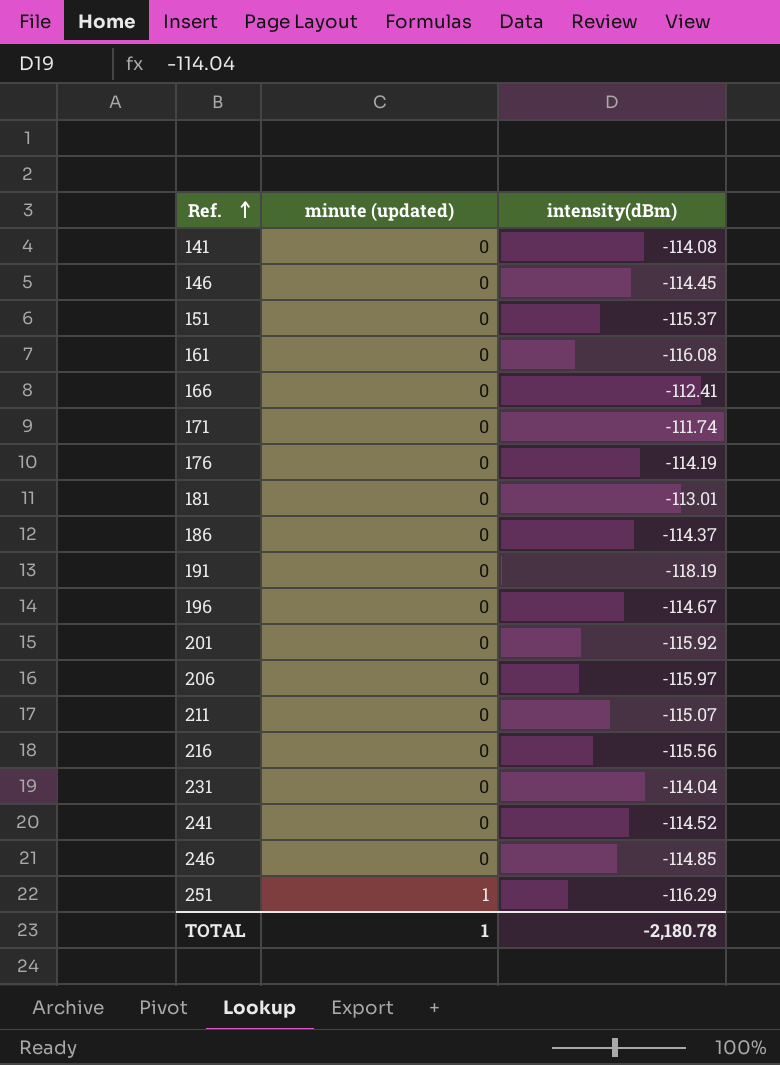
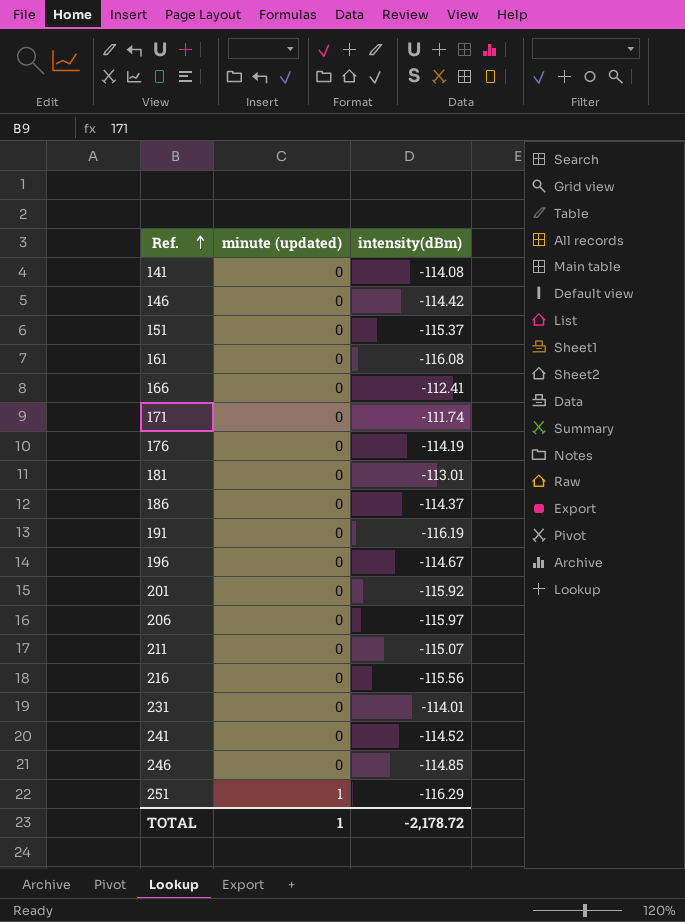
146 | intensity(dBm): -114.45 -> -114.42
191 | intensity(dBm): -118.19 -> -116.19
231 | intensity(dBm): -114.04 -> -114.01
TOTAL | intensity(dBm): -2,180.78 -> -2,178.72

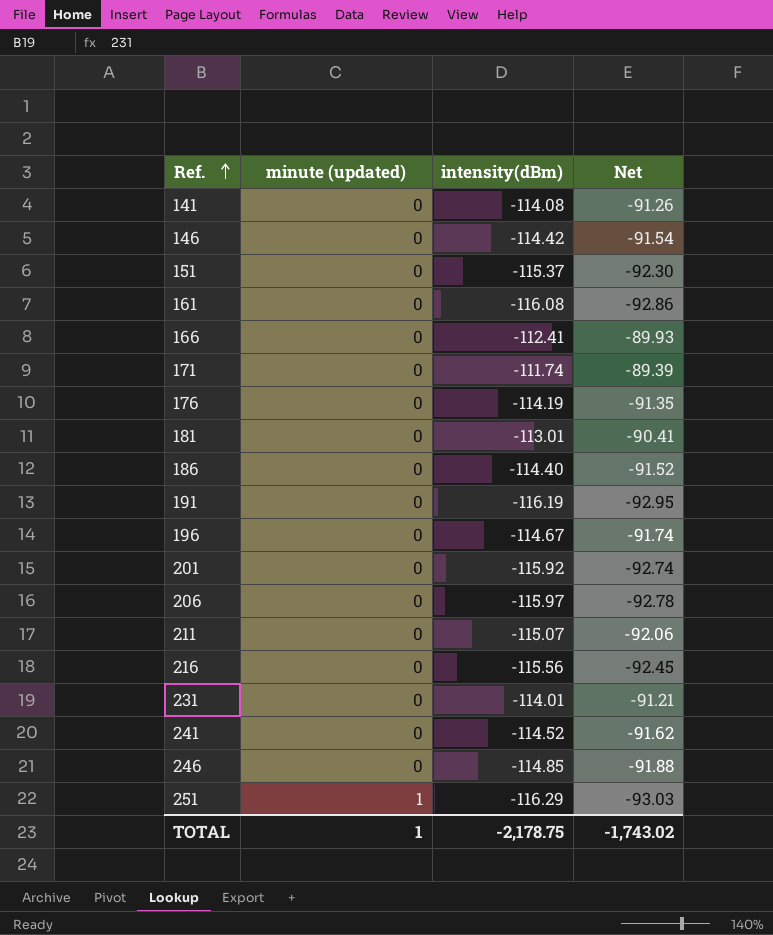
column Net | formula: none -> [intensity(dBm)] * 0.8
186 | intensity(dBm): -114.37 -> -114.40
TOTAL | intensity(dBm): -2,178.72 -> -2,178.75

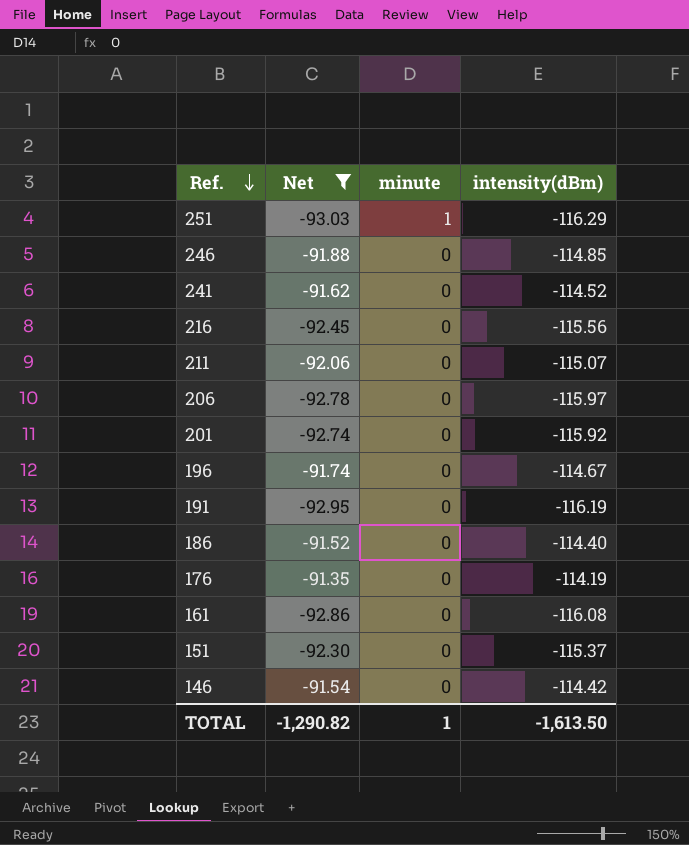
filter: none -> Net <= -91.35
row order: Ref. ascending -> Ref. descending
column Net | position: 4 -> 2
column name: minute (updated) -> minute
TOTAL | Net: -1,743.02 -> -1,290.82
TOTAL | intensity(dBm): -2,178.75 -> -1,613.50

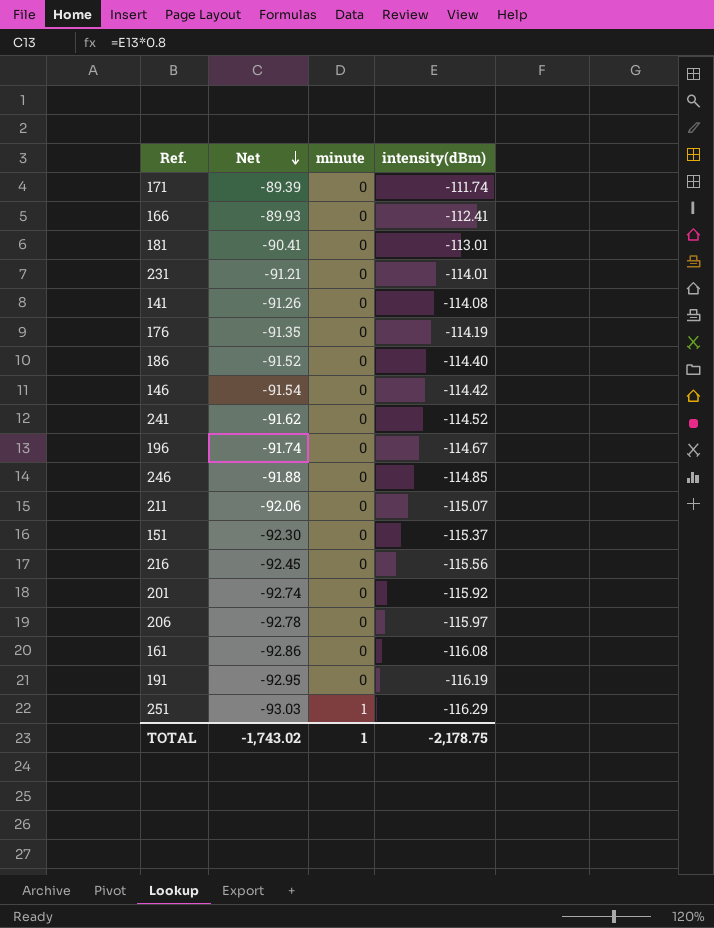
filter: Net <= -91.35 -> none
row order: Ref. descending -> Net descending
TOTAL | Net: -1,290.82 -> -1,743.02
TOTAL | intensity(dBm): -1,613.50 -> -2,178.75

